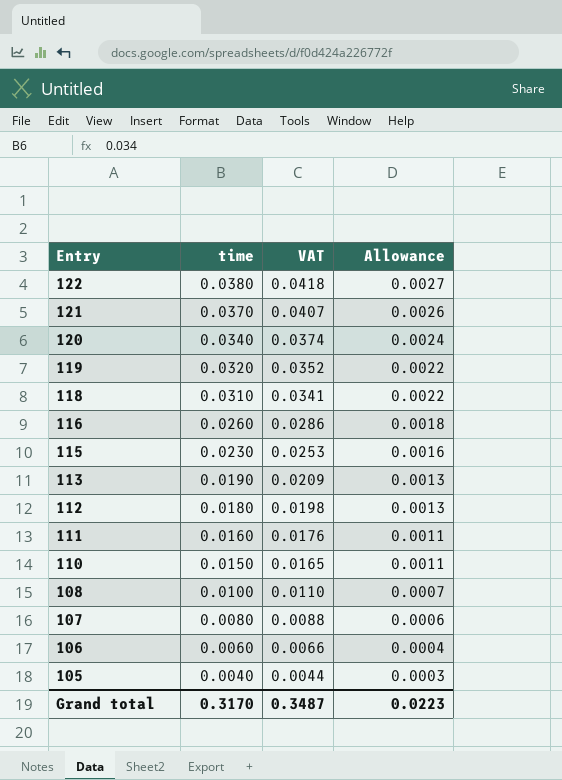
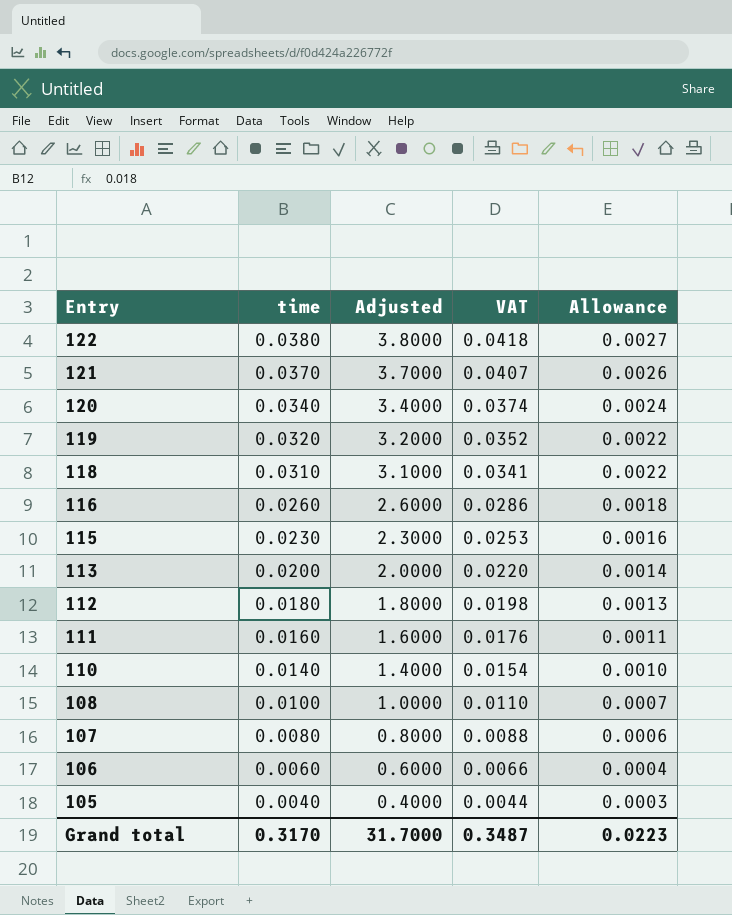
column Adjusted | formula: none -> [time] * 100
113 | time: 0.0190 -> 0.0200
113 | VAT: 0.0209 -> 0.0220
113 | Allowance: 0.0013 -> 0.0014
110 | time: 0.0150 -> 0.0140
110 | VAT: 0.0165 -> 0.0154
110 | Allowance: 0.0011 -> 0.0010

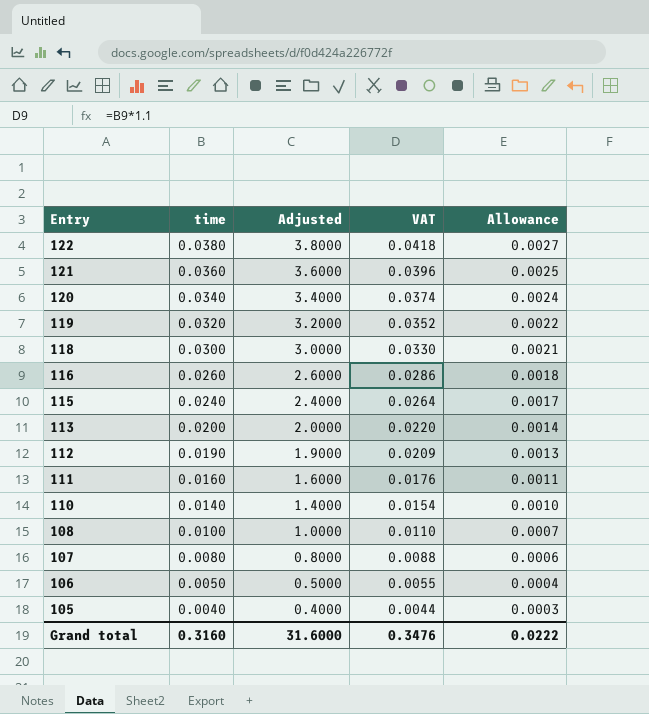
121 | time: 0.0370 -> 0.0360
121 | Adjusted: 3.7000 -> 3.6000
121 | VAT: 0.0407 -> 0.0396
121 | Allowance: 0.0026 -> 0.0025
118 | time: 0.0310 -> 0.0300
118 | Adjusted: 3.1000 -> 3.0000
118 | VAT: 0.0341 -> 0.0330
118 | Allowance: 0.0022 -> 0.0021
115 | time: 0.0230 -> 0.0240
115 | Adjusted: 2.3000 -> 2.4000
115 | VAT: 0.0253 -> 0.0264
115 | Allowance: 0.0016 -> 0.0017
112 | time: 0.0180 -> 0.0190
112 | Adjusted: 1.8000 -> 1.9000
112 | VAT: 0.0198 -> 0.0209
106 | time: 0.0060 -> 0.0050
106 | Adjusted: 0.6000 -> 0.5000
106 | VAT: 0.0066 -> 0.0055
Grand total | time: 0.3170 -> 0.3160
Grand total | Adjusted: 31.7000 -> 31.6000
Grand total | VAT: 0.3487 -> 0.3476
Grand total | Allowance: 0.0223 -> 0.0222

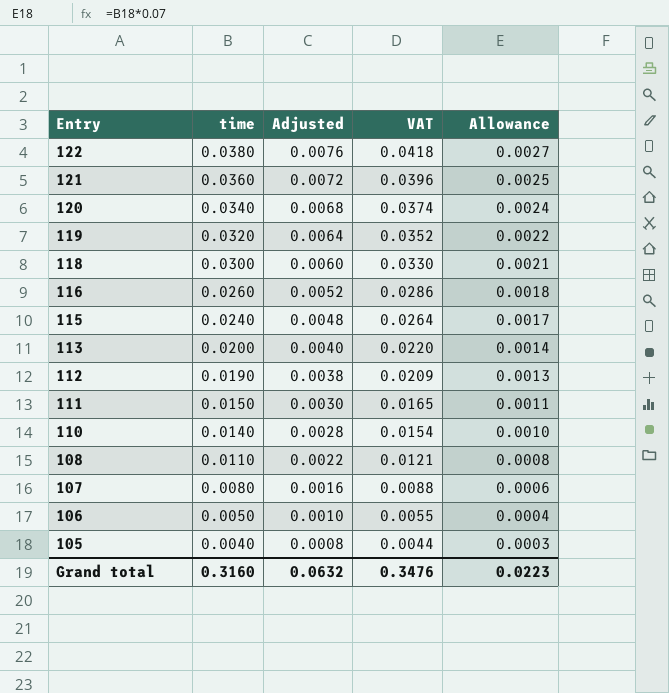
column Adjusted | formula: [time] * 100 -> [time] * 0.2
111 | time: 0.0160 -> 0.0150
111 | VAT: 0.0176 -> 0.0165
108 | time: 0.0100 -> 0.0110
108 | VAT: 0.0110 -> 0.0121
108 | Allowance: 0.0007 -> 0.0008
Grand total | Adjusted: 31.6000 -> 0.0632
Grand total | Allowance: 0.0222 -> 0.0223

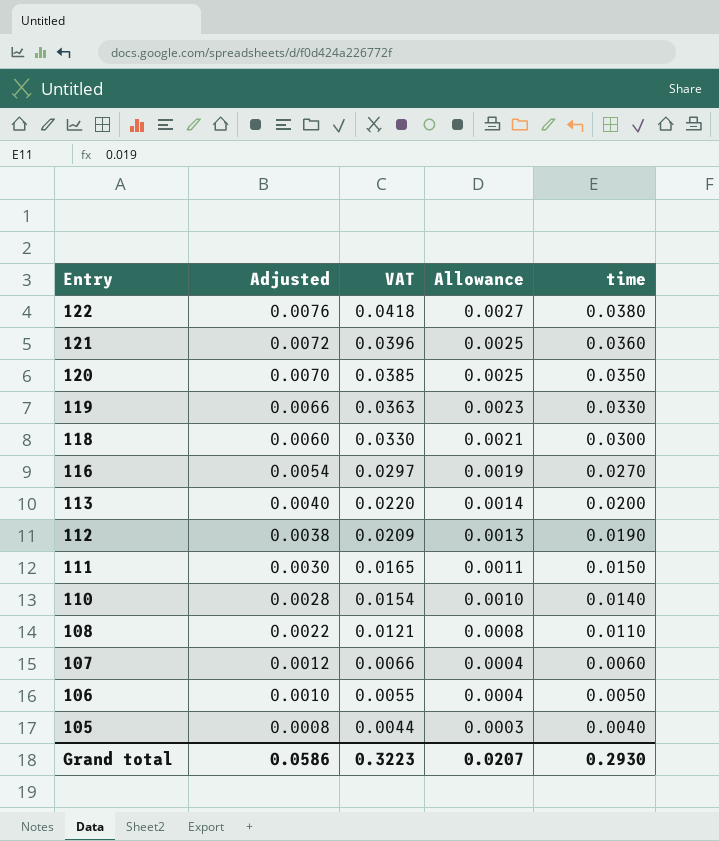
column time | position: 2 -> 5
row 115: 0.0240 | 0.0048 | 0.0264 | 0.0017 -> none
120 | Adjusted: 0.0068 -> 0.0070
120 | VAT: 0.0374 -> 0.0385
120 | Allowance: 0.0024 -> 0.0025
120 | time: 0.0340 -> 0.0350
119 | Adjusted: 0.0064 -> 0.0066
119 | VAT: 0.0352 -> 0.0363
119 | Allowance: 0.0022 -> 0.0023
119 | time: 0.0320 -> 0.0330
116 | Adjusted: 0.0052 -> 0.0054
116 | VAT: 0.0286 -> 0.0297
116 | Allowance: 0.0018 -> 0.0019
116 | time: 0.0260 -> 0.0270
107 | Adjusted: 0.0016 -> 0.0012
107 | VAT: 0.0088 -> 0.0066
107 | Allowance: 0.0006 -> 0.0004
107 | time: 0.0080 -> 0.0060
Grand total | Adjusted: 0.0632 -> 0.0586
Grand total | VAT: 0.3476 -> 0.3223
Grand total | Allowance: 0.0223 -> 0.0207
Grand total | time: 0.3160 -> 0.2930

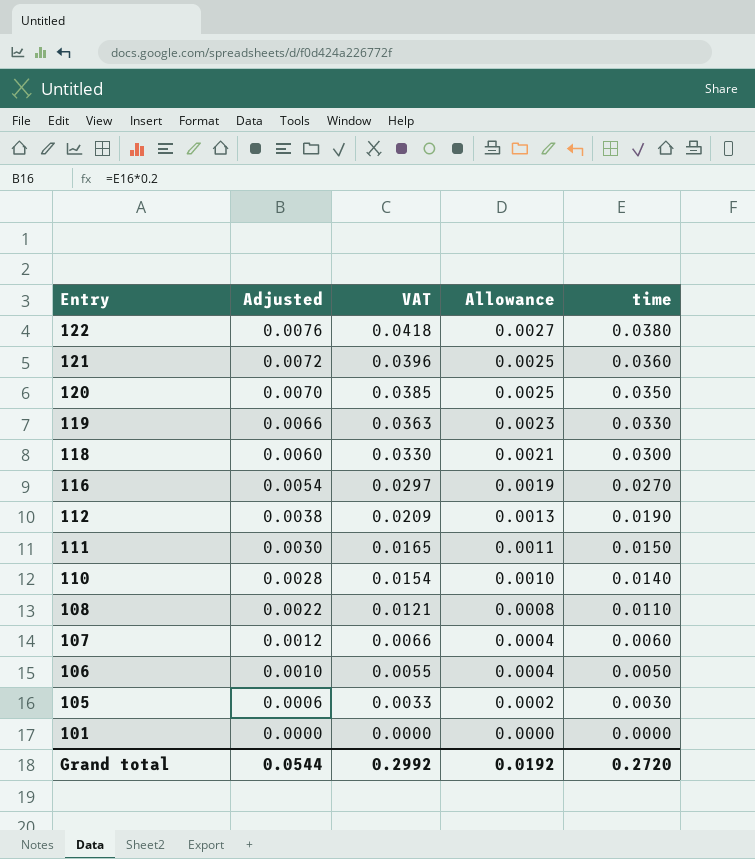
row 113: 0.0040 | 0.0220 | 0.0014 | 0.0200 -> none
105 | Adjusted: 0.0008 -> 0.0006
105 | VAT: 0.0044 -> 0.0033
105 | Allowance: 0.0003 -> 0.0002
105 | time: 0.0040 -> 0.0030
row 101: none -> 0.0000 | 0.0000 | 0.0000 | 0.0000
Grand total | Adjusted: 0.0586 -> 0.0544
Grand total | VAT: 0.3223 -> 0.2992
Grand total | Allowance: 0.0207 -> 0.0192
Grand total | time: 0.2930 -> 0.2720

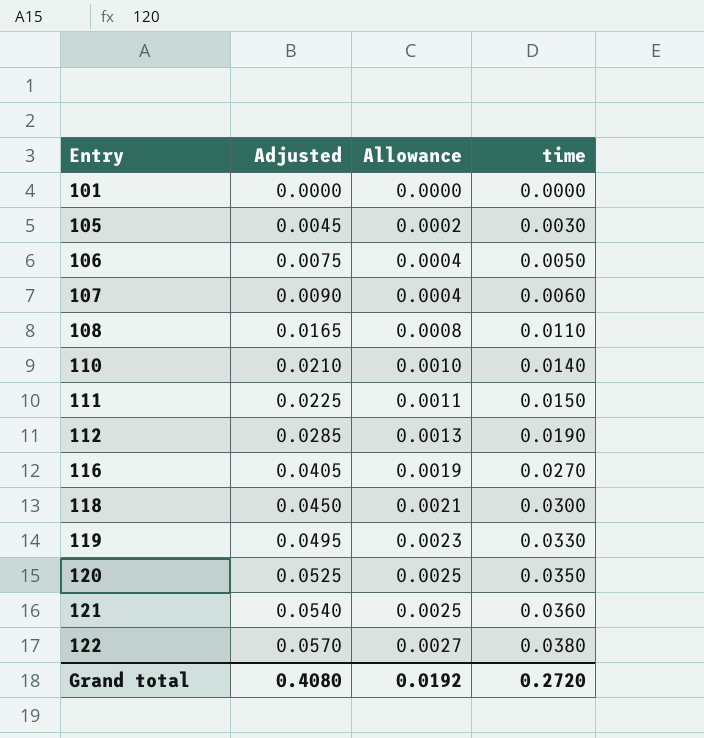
row order: Entry descending -> Entry ascending
column VAT | formula: [time] * 1.1 -> none
column Adjusted | formula: [time] * 0.2 -> [time] * 1.5
Grand total | Adjusted: 0.0544 -> 0.4080

